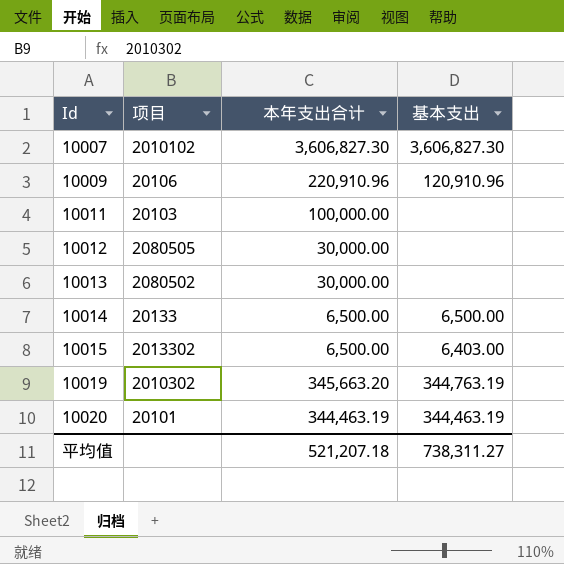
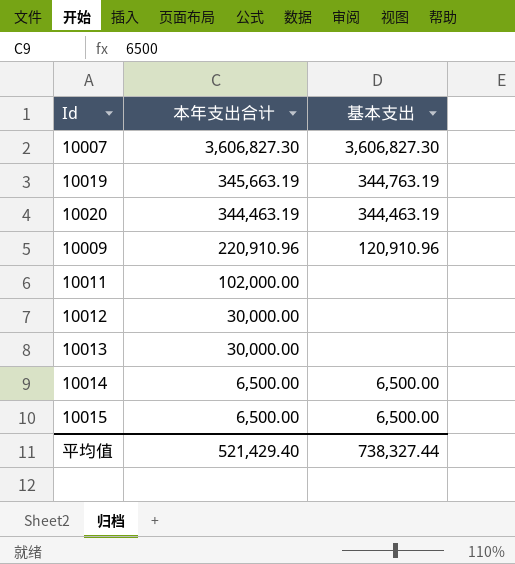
row order: Id ascending -> 本年支出合计 descending
column 项目 | position: 2 -> none
10019 | 本年支出合计: 345,663.20 -> 345,663.19
10011 | 本年支出合计: 100,000.00 -> 102,000.00
10015 | 基本支出: 6,403.00 -> 6,500.00
平均值 | 本年支出合计: 521,207.18 -> 521,429.40
平均值 | 基本支出: 738,311.27 -> 738,327.44

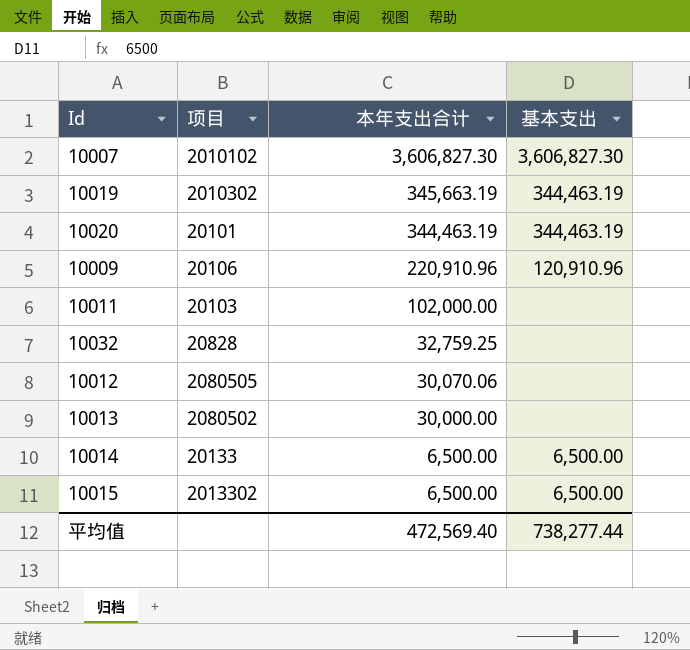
column 项目 | position: none -> 2
10019 | 基本支出: 344,763.19 -> 344,463.19
row 10032: none -> 20828 | 32,759.25 | none
10012 | 本年支出合计: 30,000.00 -> 30,070.06
平均值 | 本年支出合计: 521,429.40 -> 472,569.40
平均值 | 基本支出: 738,327.44 -> 738,277.44

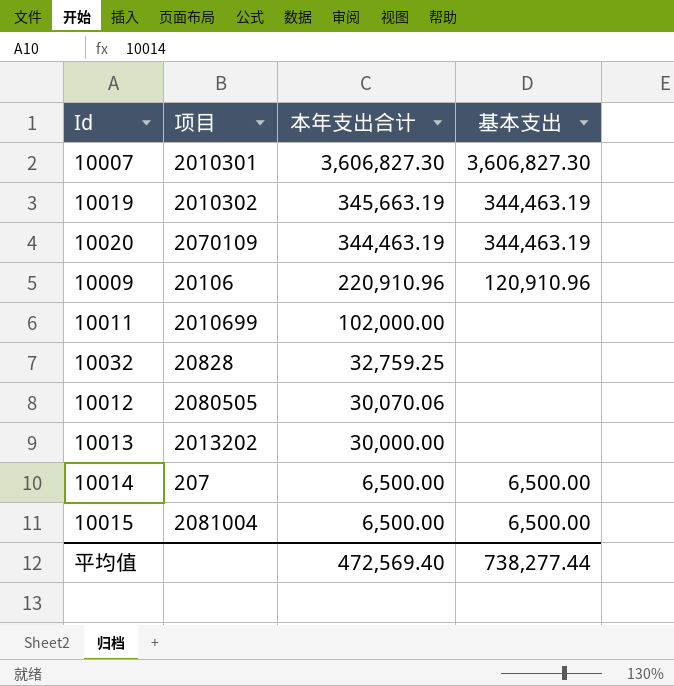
10007 | 项目: 2010102 -> 2010301
10020 | 项目: 20101 -> 2070109
10011 | 项目: 20103 -> 2010699
10013 | 项目: 2080502 -> 2013202
10014 | 项目: 20133 -> 207
10015 | 项目: 2013302 -> 2081004

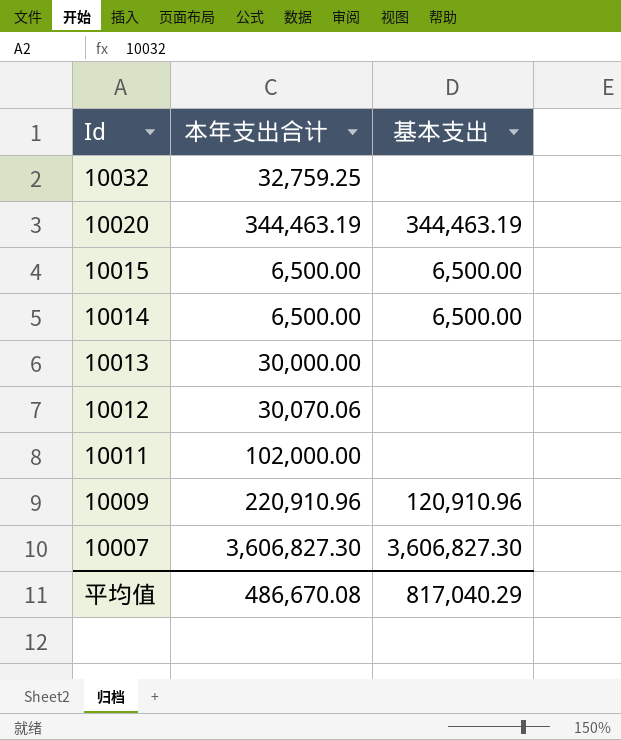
row order: 本年支出合计 descending -> Id descending
column 项目 | position: 2 -> none
row 10019: 2010302 | 345,663.19 | 344,463.19 -> none
平均值 | 本年支出合计: 472,569.40 -> 486,670.08
平均值 | 基本支出: 738,277.44 -> 817,040.29

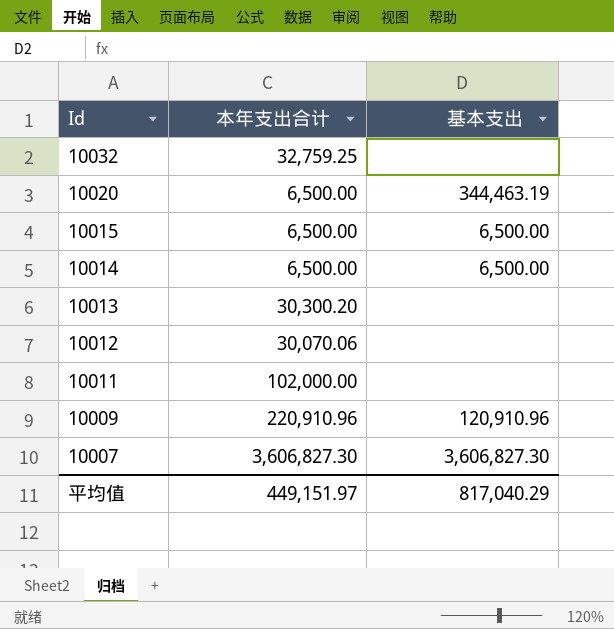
10020 | 本年支出合计: 344,463.19 -> 6,500.00
10013 | 本年支出合计: 30,000.00 -> 30,300.20
平均值 | 本年支出合计: 486,670.08 -> 449,151.97

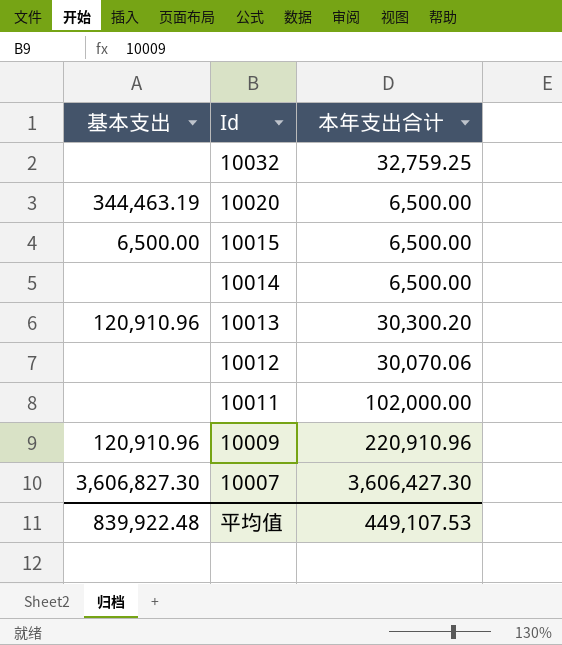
column 基本支出 | position: 3 -> 1
10014 | 基本支出: 6,500.00 -> none
10013 | 基本支出: none -> 120,910.96
10007 | 本年支出合计: 3,606,827.30 -> 3,606,427.30
平均值 | 基本支出: 817,040.29 -> 839,922.48
平均值 | 本年支出合计: 449,151.97 -> 449,107.53

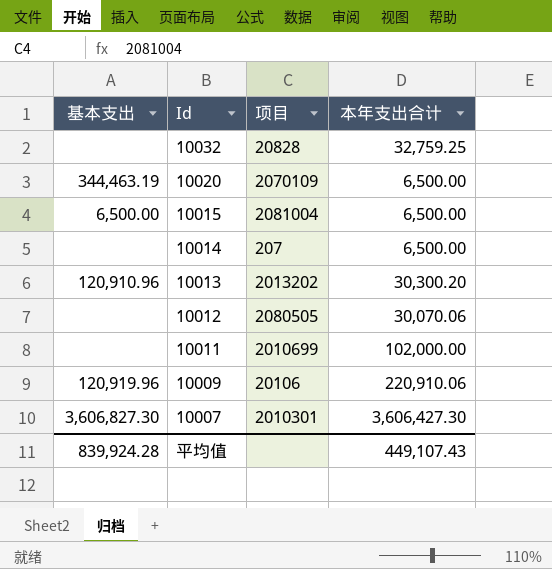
column 项目 | position: none -> 3
10009 | 基本支出: 120,910.96 -> 120,919.96
10009 | 本年支出合计: 220,910.96 -> 220,910.06
平均值 | 基本支出: 839,922.48 -> 839,924.28
平均值 | 本年支出合计: 449,107.53 -> 449,107.43

